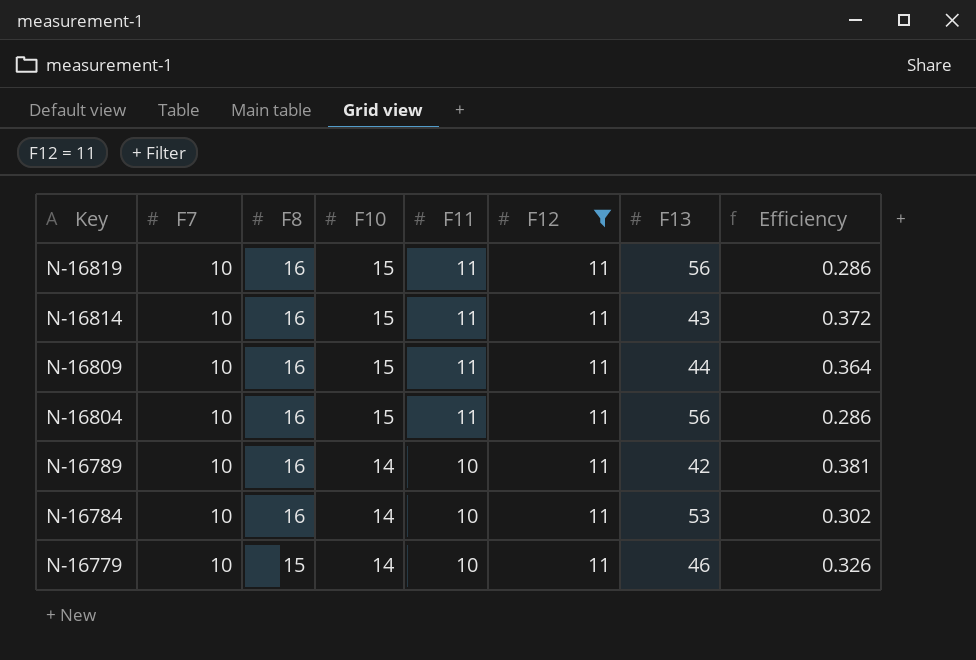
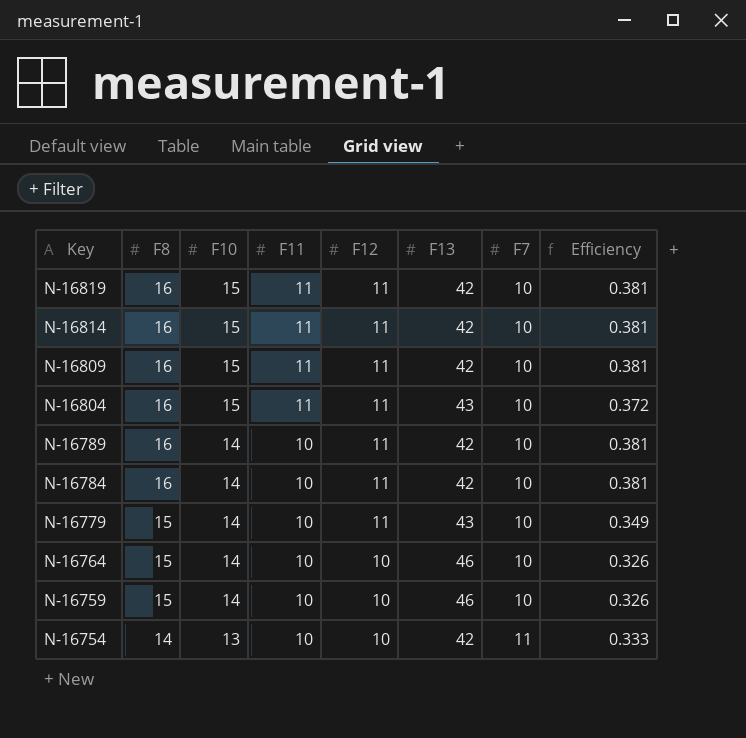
filter: F12 = 11 -> none
column F7 | position: 2 -> 7
N-16819 | F13: 56 -> 42
N-16819 | Efficiency: 0.286 -> 0.381
N-16814 | F13: 43 -> 42
N-16814 | Efficiency: 0.372 -> 0.381
N-16809 | F13: 44 -> 42
N-16809 | Efficiency: 0.364 -> 0.381
N-16804 | F13: 56 -> 43
N-16804 | Efficiency: 0.286 -> 0.372
N-16784 | F13: 53 -> 42
N-16784 | Efficiency: 0.302 -> 0.381
N-16779 | F13: 46 -> 43
N-16779 | Efficiency: 0.326 -> 0.349

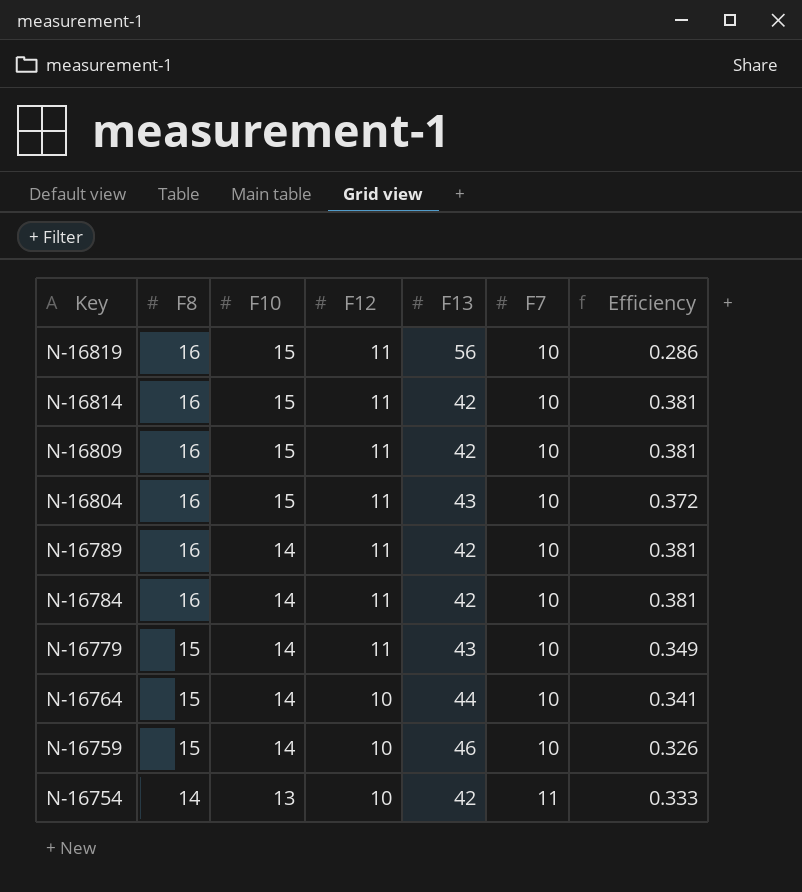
column F11 | position: 4 -> none
N-16819 | F13: 42 -> 56
N-16819 | Efficiency: 0.381 -> 0.286
N-16764 | F13: 46 -> 44
N-16764 | Efficiency: 0.326 -> 0.341

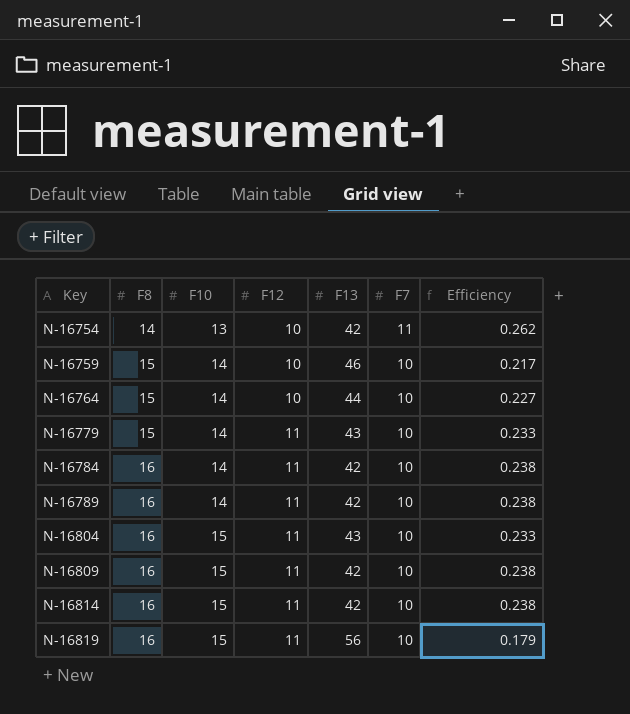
row order: Key descending -> Key ascending
column Efficiency | formula: [F8] / [F13] -> [F7] / [F13]

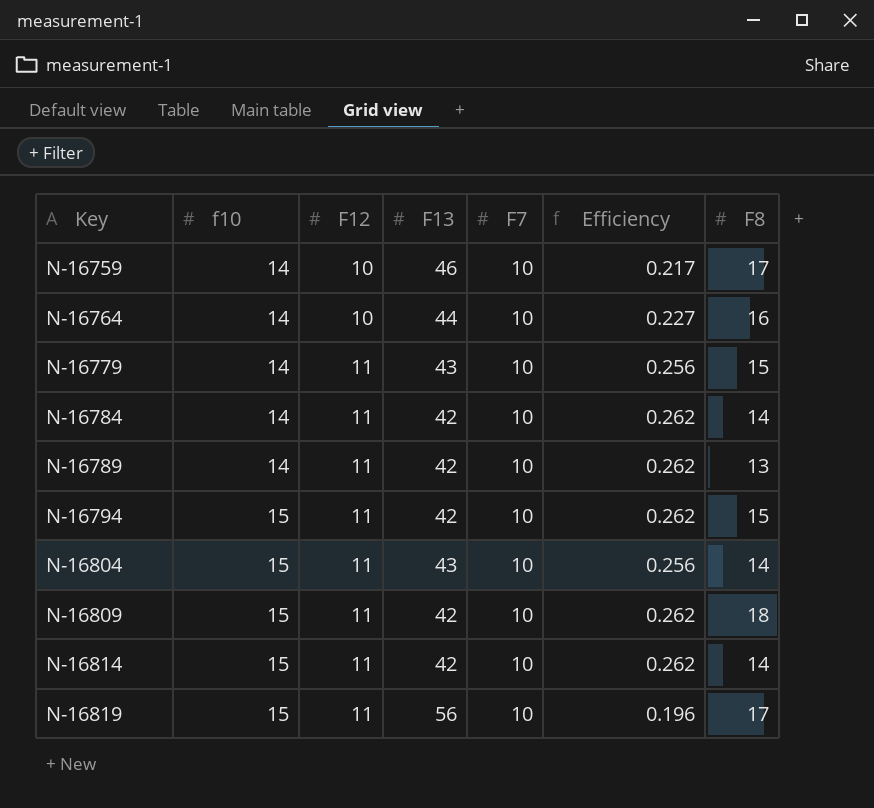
column name: F10 -> f10
column Efficiency | formula: [F7] / [F13] -> [F12] / [F13]
column F8 | position: 2 -> 7
row N-16754: 14 | 13 | 10 | 42 | 11 | 0.262 -> none
N-16759 | F8: 15 -> 17
N-16764 | F8: 15 -> 16
N-16784 | F8: 16 -> 14
N-16789 | F8: 16 -> 13
row N-16794: none -> 15 | 11 | 42 | 10 | 0.262 | 15
N-16804 | F8: 16 -> 14
N-16809 | F8: 16 -> 18
N-16814 | F8: 16 -> 14
N-16819 | F8: 16 -> 17

